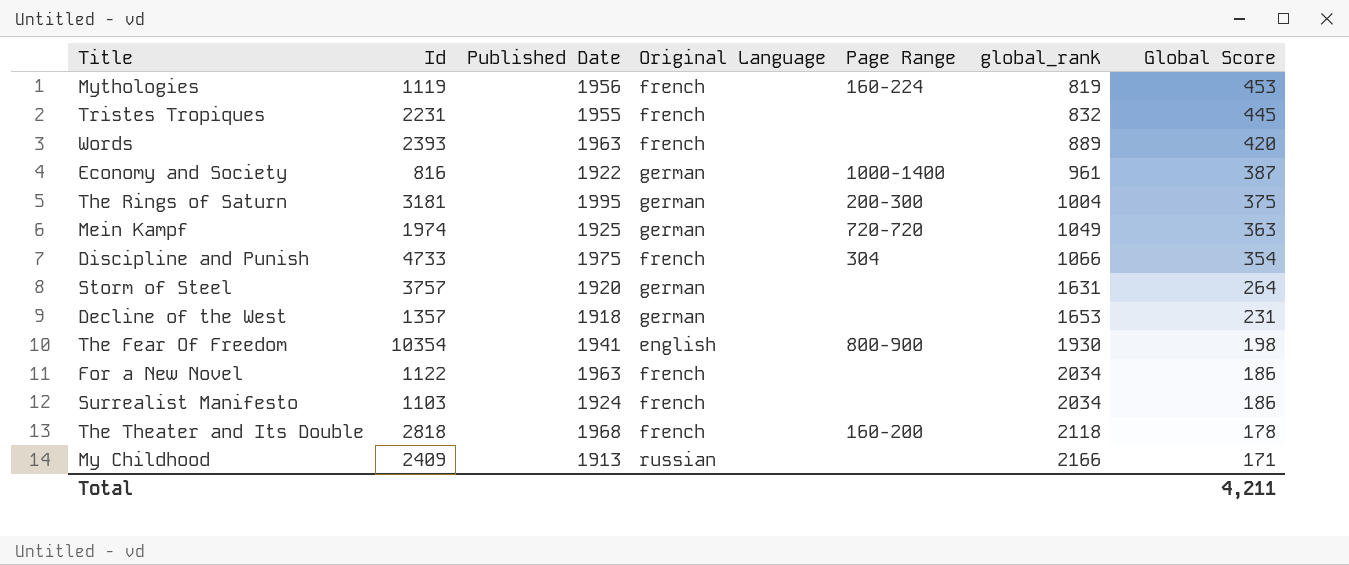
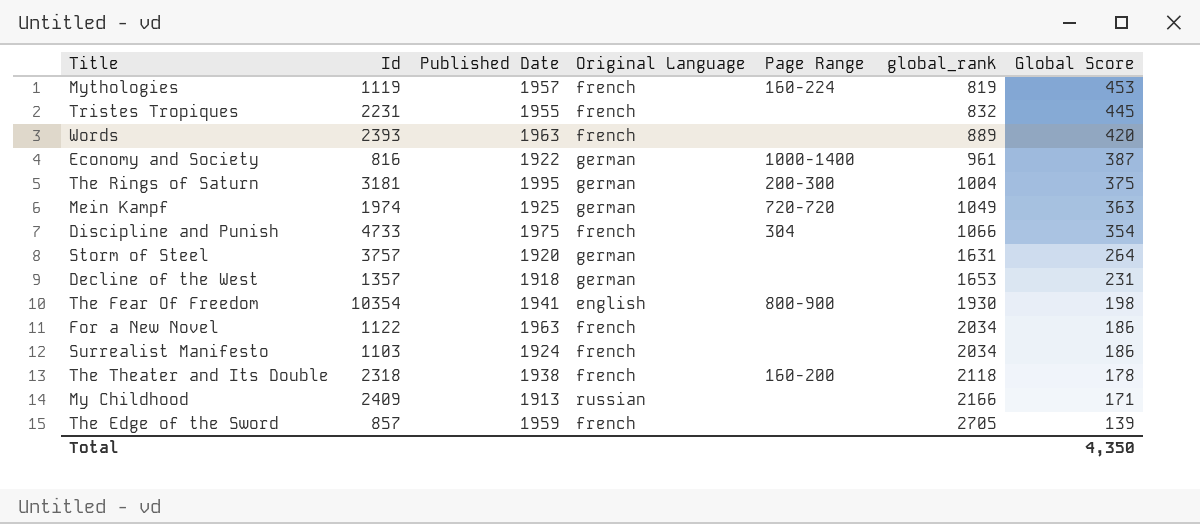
Mythologies | Published Date: 1956 -> 1957
The Theater and Its Double | Id: 2818 -> 2318
The Theater and Its Double | Published Date: 1968 -> 1938
row The Edge of the Sword: none -> 857 | 1959 | french | none | 2705 | 139
Total | Global Score: 4,211 -> 4,350

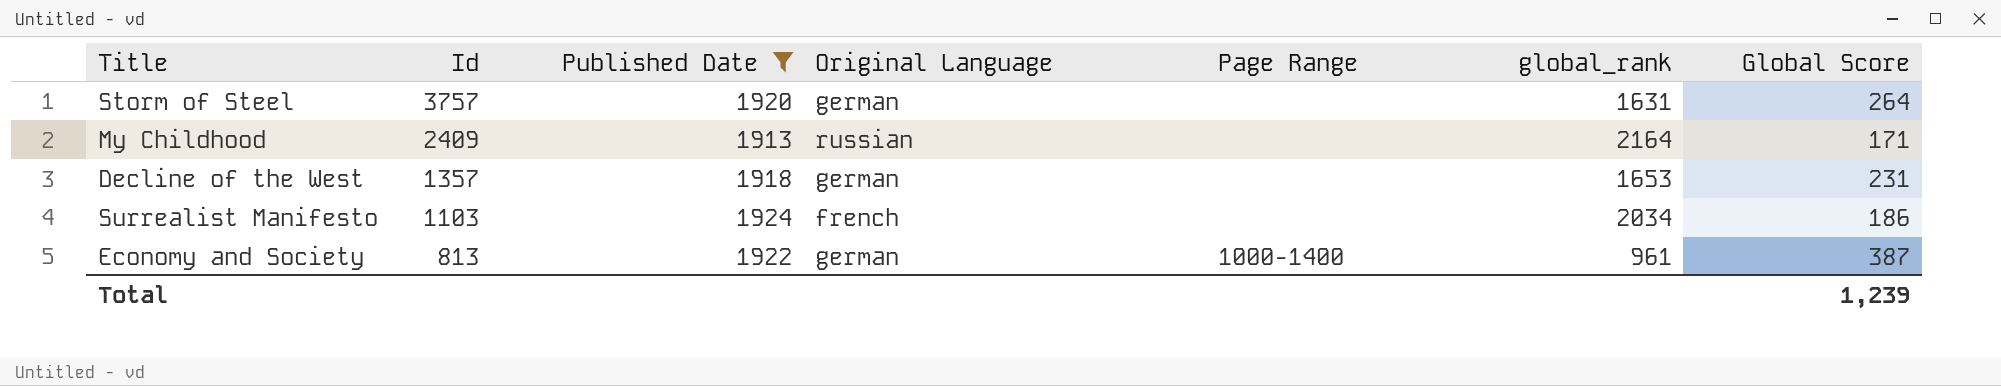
filter: none -> Published Date <= 1924
row order: global_rank ascending -> Id descending
My Childhood | global_rank: 2166 -> 2164
Economy and Society | Id: 816 -> 813
Total | Global Score: 4,350 -> 1,239

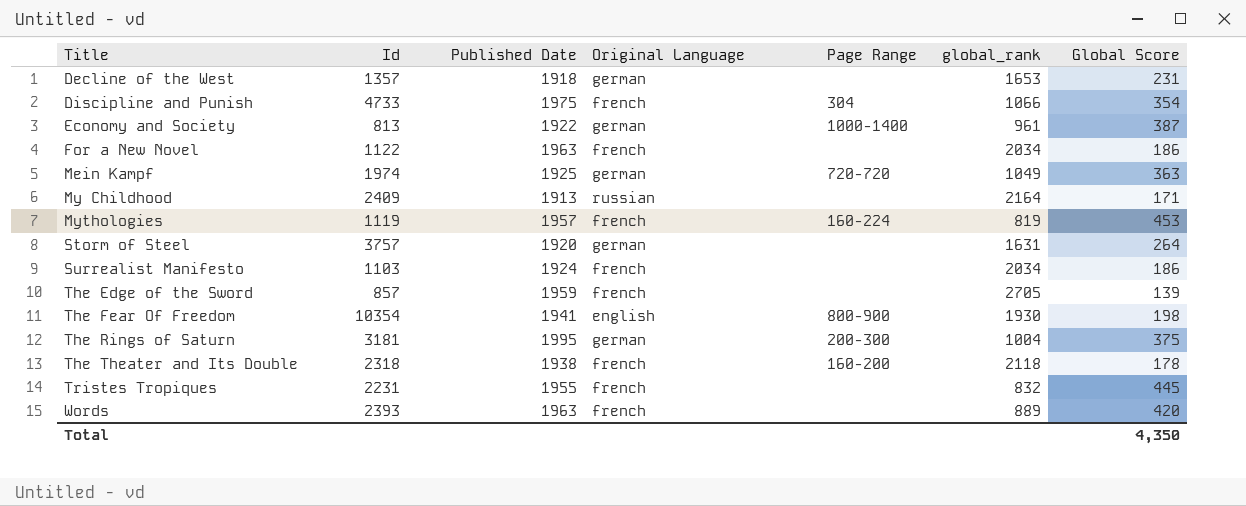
filter: Published Date <= 1924 -> none
row order: Id descending -> Title ascending
Total | Global Score: 1,239 -> 4,350

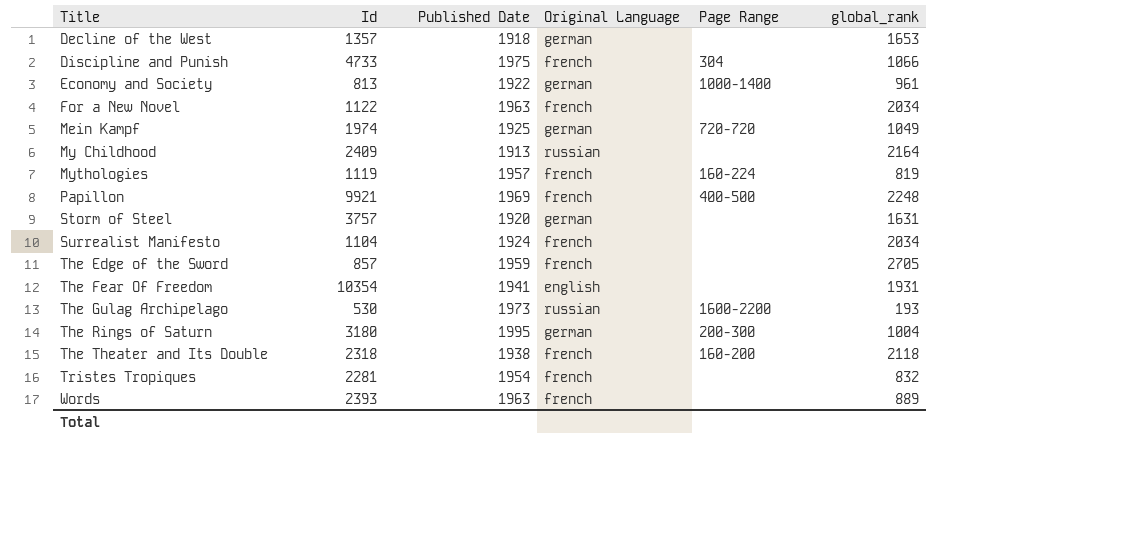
column Global Score | position: 7 -> none
row Papillon: none -> 9921 | 1969 | french | 400-500 | 2248
Surrealist Manifesto | Id: 1103 -> 1104
The Fear Of Freedom | Page Range: 800-900 -> none
The Fear Of Freedom | global_rank: 1930 -> 1931
row The Gulag Archipelago: none -> 530 | 1973 | russian | 1600-2200 | 193
The Rings of Saturn | Id: 3181 -> 3180
Tristes Tropiques | Id: 2231 -> 2281
Tristes Tropiques | Published Date: 1955 -> 1954

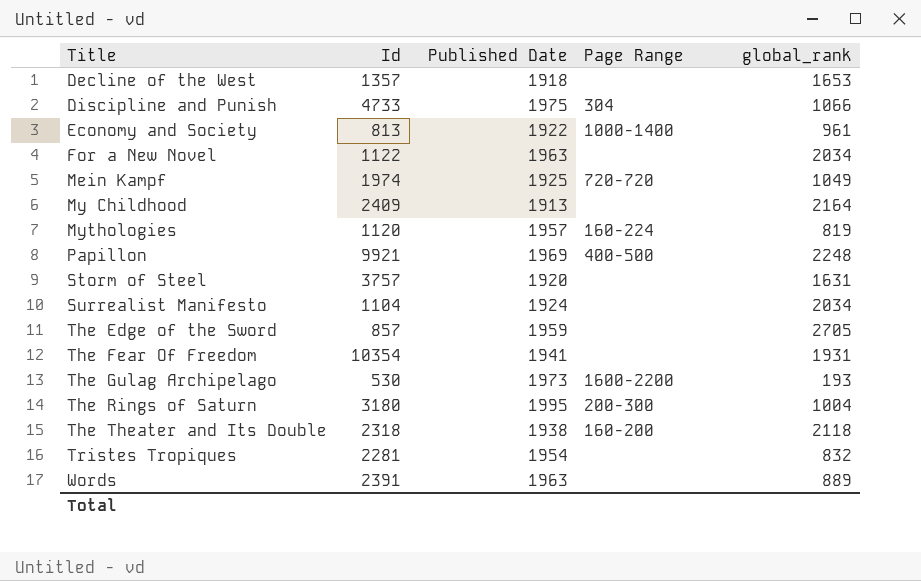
column Original Language | position: 4 -> none
Mythologies | Id: 1119 -> 1120
Words | Id: 2393 -> 2391

